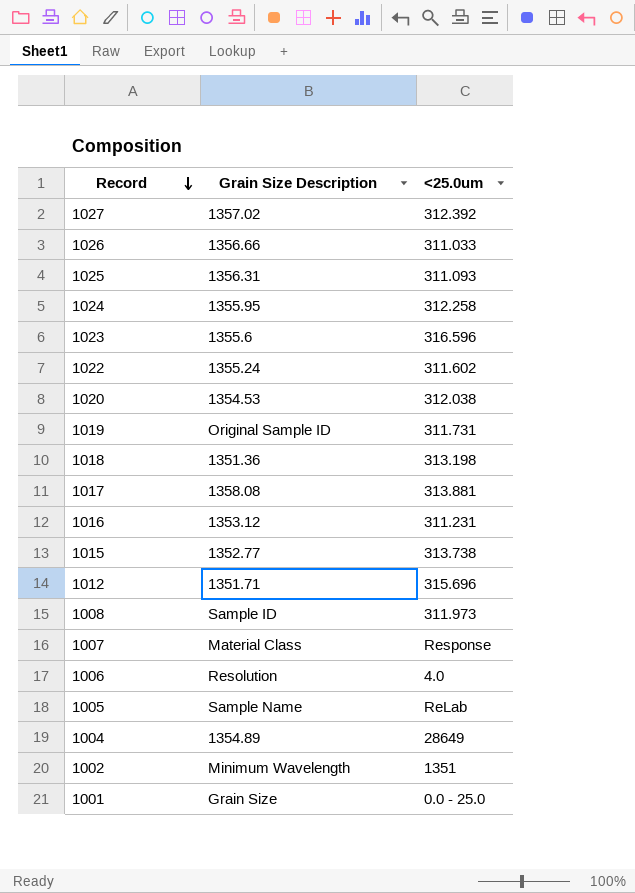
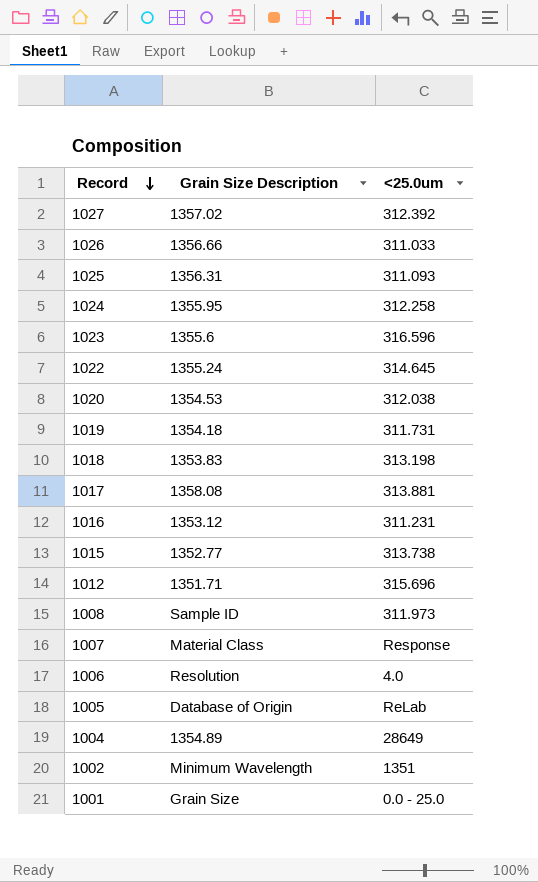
1022 | <25.0um: 311.602 -> 314.645
1019 | Grain Size Description: Original Sample ID -> 1354.18
1018 | Grain Size Description: 1351.36 -> 1353.83
1005 | Grain Size Description: Sample Name -> Database of Origin

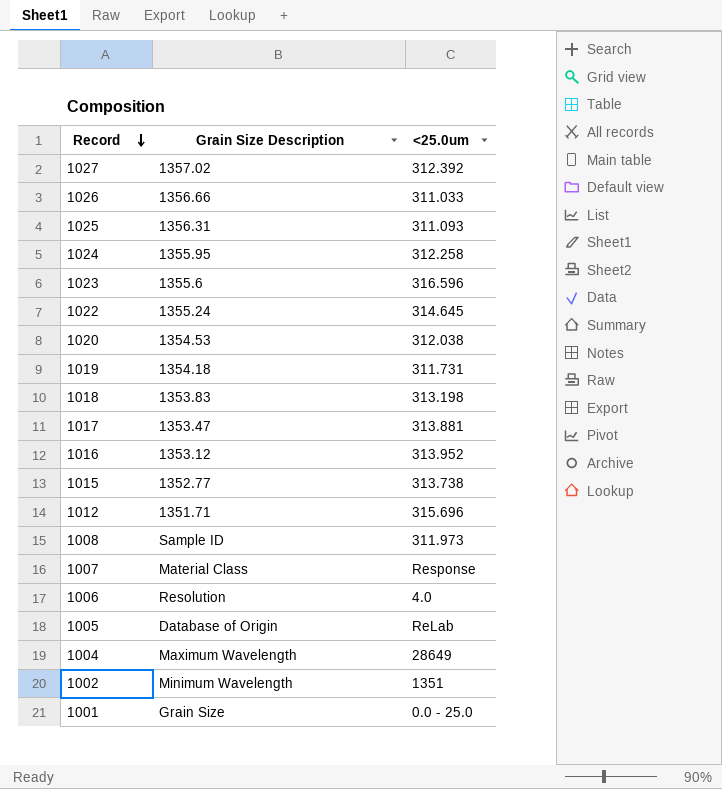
1017 | Grain Size Description: 1358.08 -> 1353.47
1016 | <25.0um: 311.231 -> 313.952
1004 | Grain Size Description: 1354.89 -> Maximum Wavelength

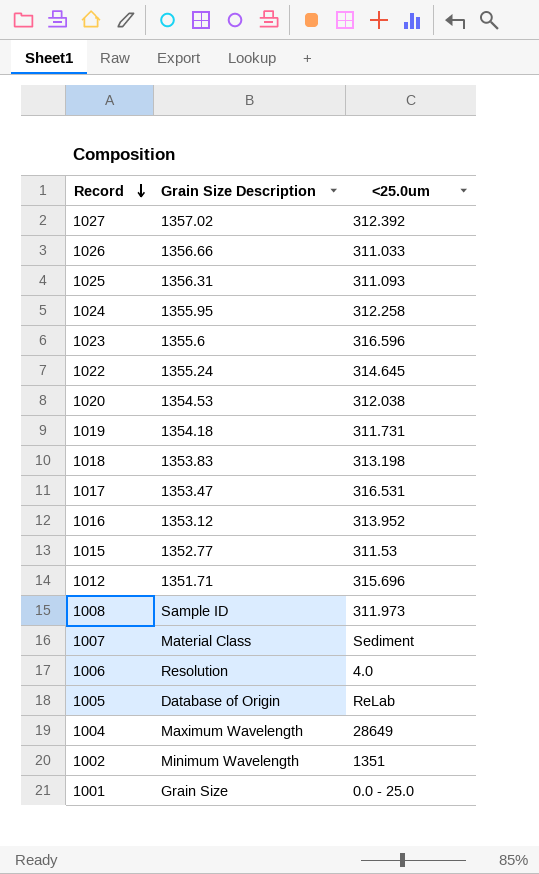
1017 | <25.0um: 313.881 -> 316.531
1015 | <25.0um: 313.738 -> 311.53
1007 | <25.0um: Response -> Sediment

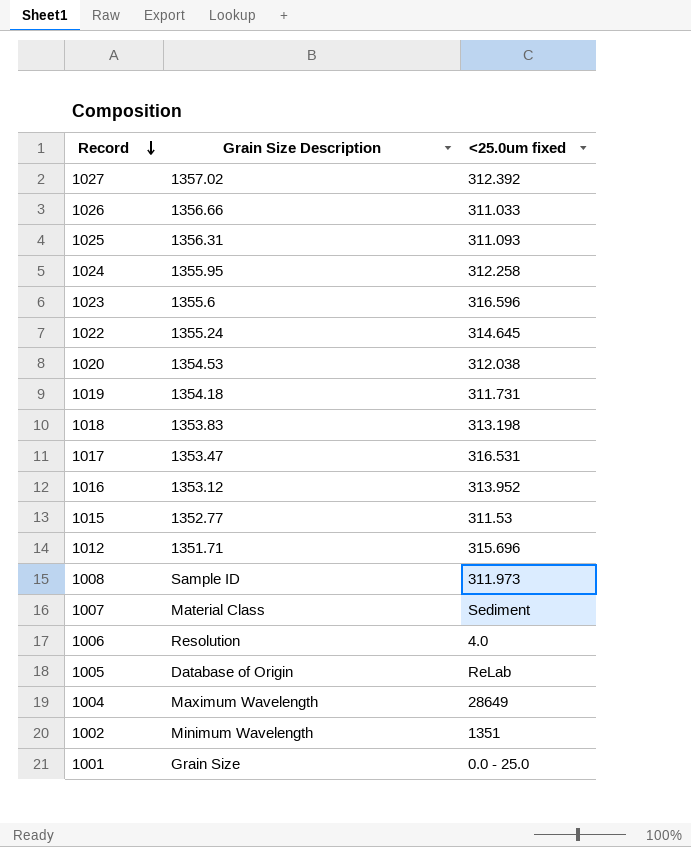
column name: <25.0um -> <25.0um fixed

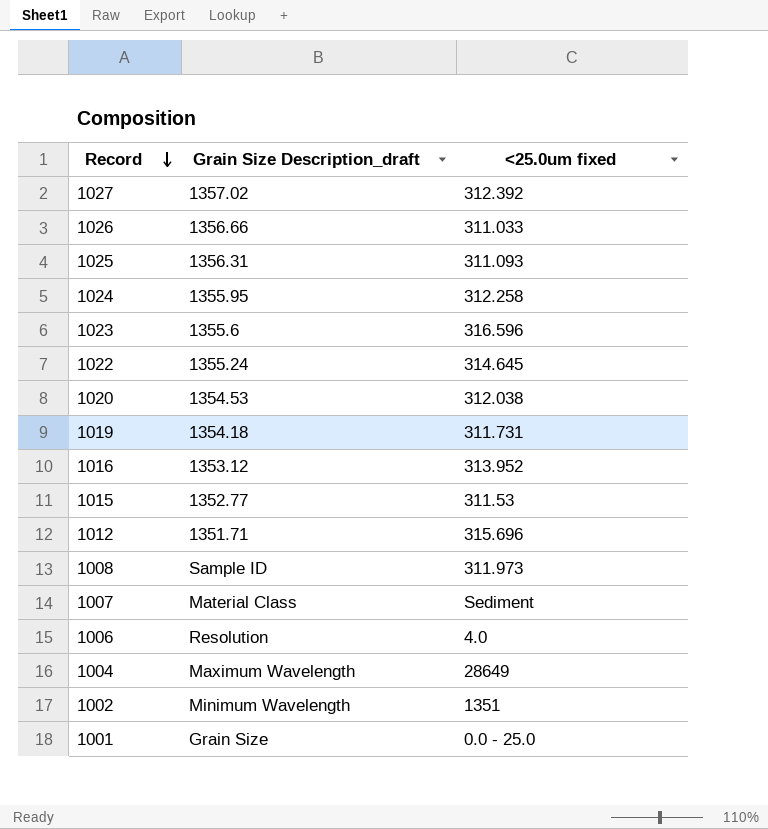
column name: Grain Size Description -> Grain Size Description_draft
row 1018: 1353.83 | 313.198 -> none
row 1017: 1353.47 | 316.531 -> none
row 1005: Database of Origin | ReLab -> none

